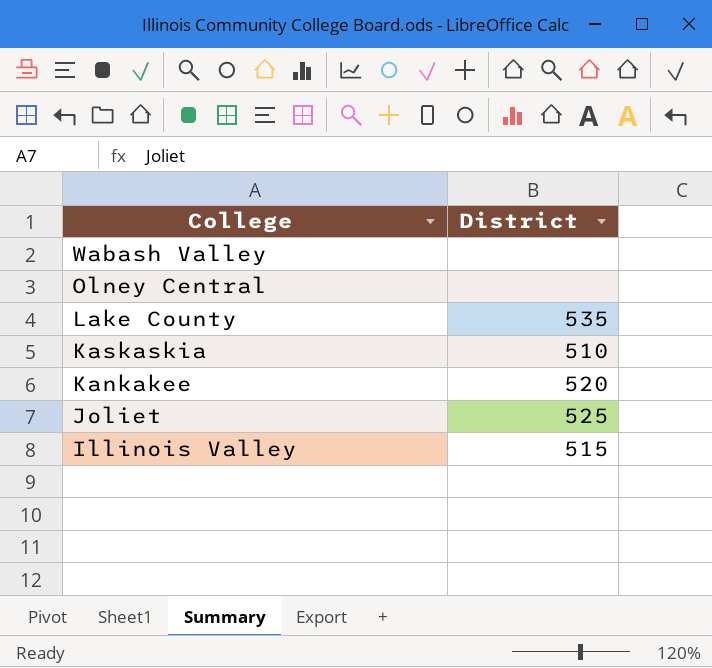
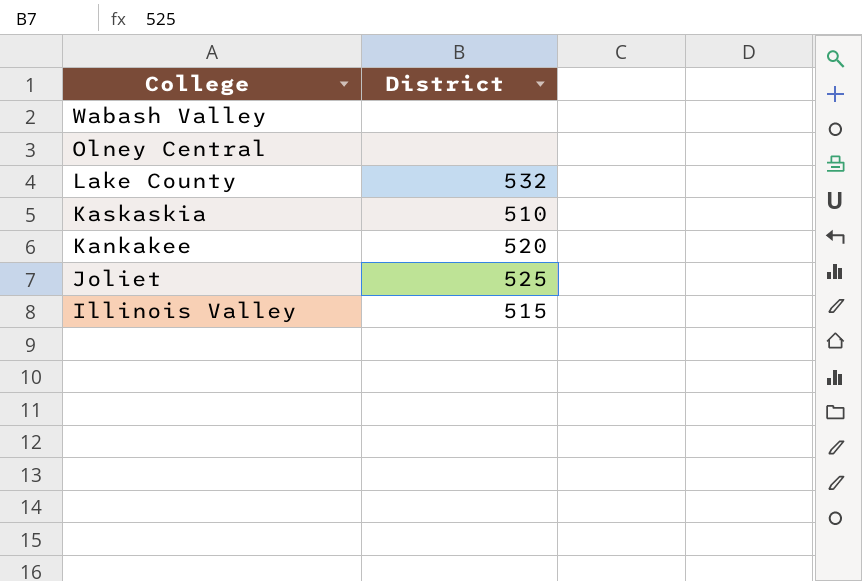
Lake County | District: 535 -> 532

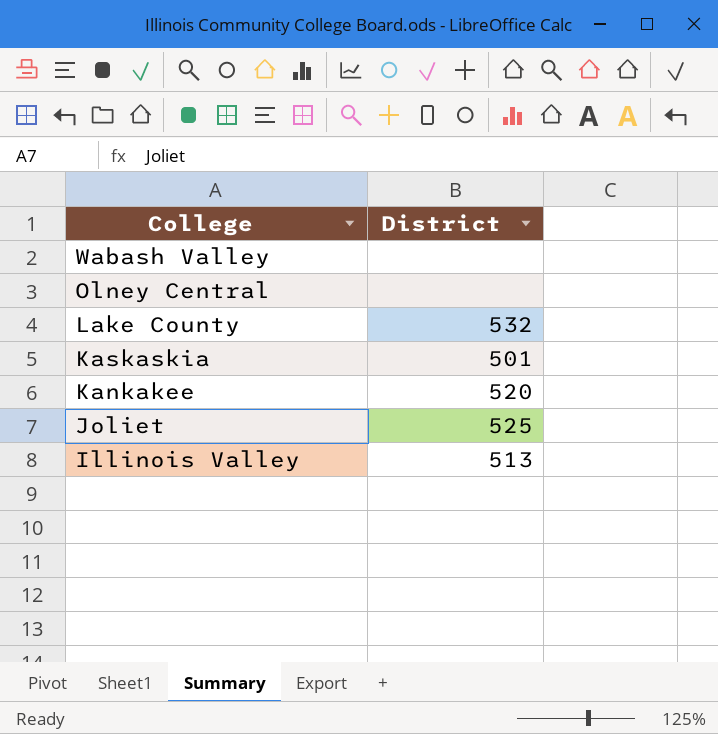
Kaskaskia | District: 510 -> 501
Illinois Valley | District: 515 -> 513

